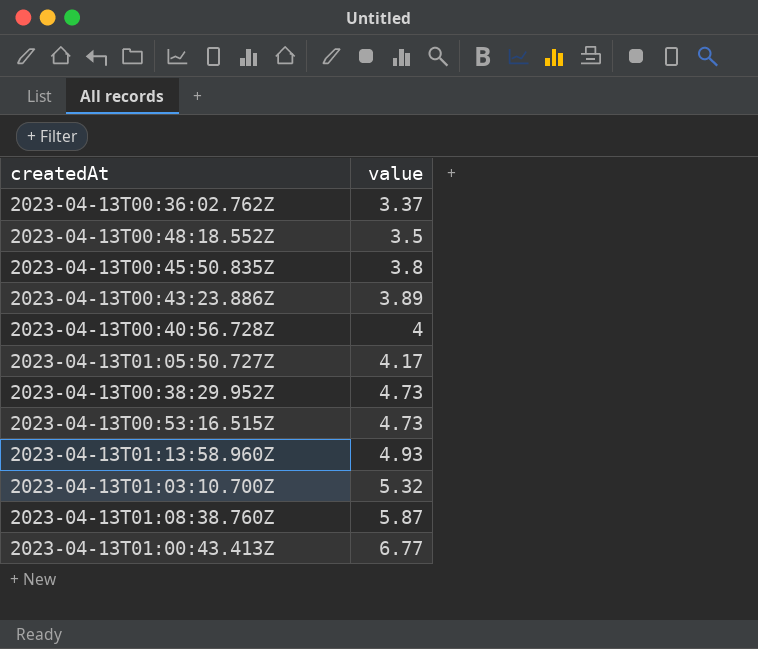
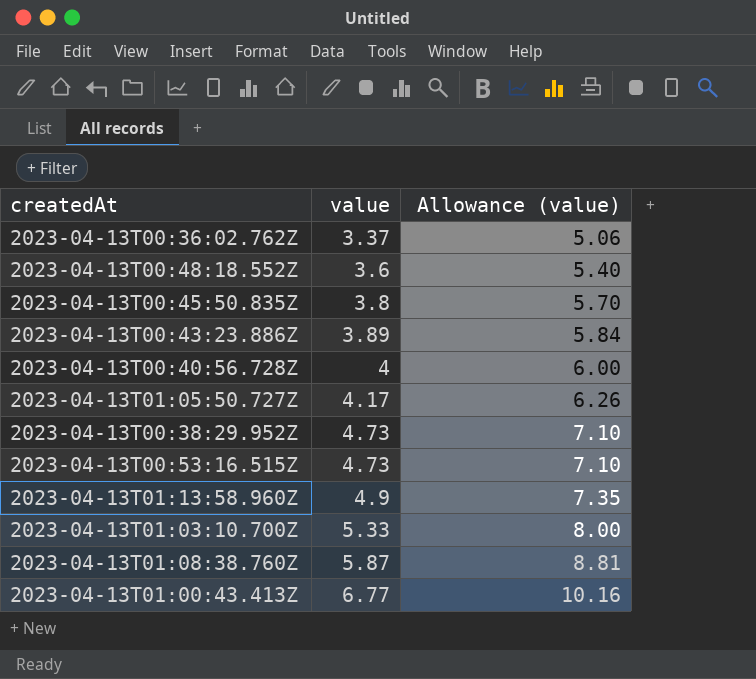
column Allowance (value) | formula: none -> [value] * 1.5
2023-04-13T00:48:18.552Z | value: 3.5 -> 3.6
2023-04-13T01:13:58.960Z | value: 4.93 -> 4.9
2023-04-13T01:03:10.700Z | value: 5.32 -> 5.33

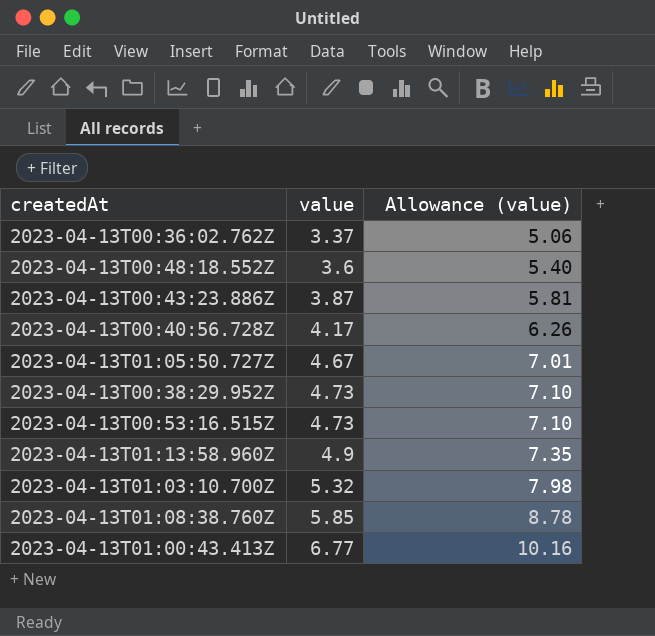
row 2023-04-13T00:45:50.835Z: 3.8 | 5.70 -> none
2023-04-13T00:43:23.886Z | value: 3.89 -> 3.87
2023-04-13T00:43:23.886Z | Allowance (value): 5.84 -> 5.81
2023-04-13T00:40:56.728Z | value: 4 -> 4.17
2023-04-13T00:40:56.728Z | Allowance (value): 6.00 -> 6.26
2023-04-13T01:05:50.727Z | value: 4.17 -> 4.67
2023-04-13T01:05:50.727Z | Allowance (value): 6.26 -> 7.01
2023-04-13T01:03:10.700Z | value: 5.33 -> 5.32
2023-04-13T01:03:10.700Z | Allowance (value): 8.00 -> 7.98
2023-04-13T01:08:38.760Z | value: 5.87 -> 5.85
2023-04-13T01:08:38.760Z | Allowance (value): 8.81 -> 8.78

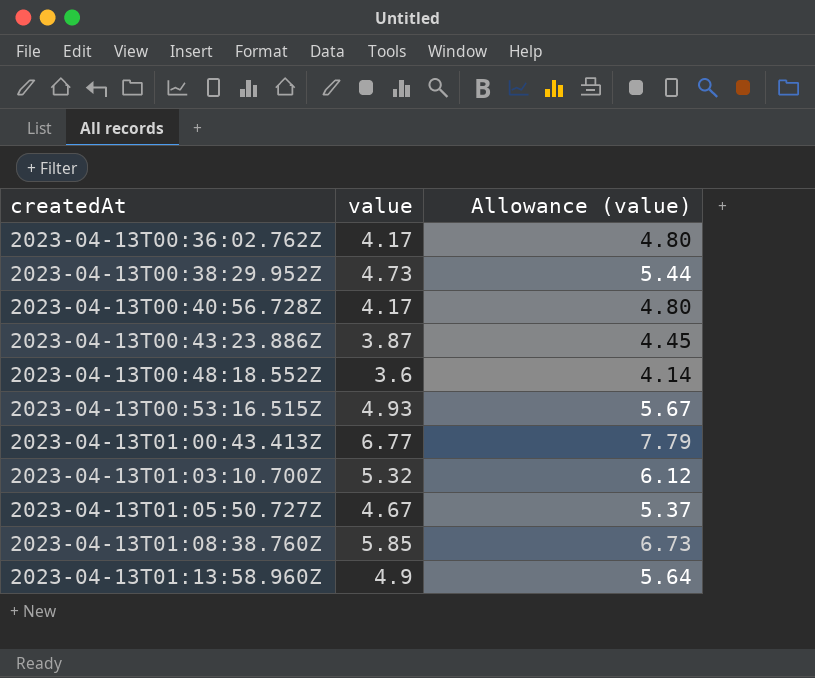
row order: value ascending -> createdAt ascending
column Allowance (value) | formula: [value] * 1.5 -> [value] * 1.15
2023-04-13T00:36:02.762Z | value: 3.37 -> 4.17
2023-04-13T00:53:16.515Z | value: 4.73 -> 4.93

